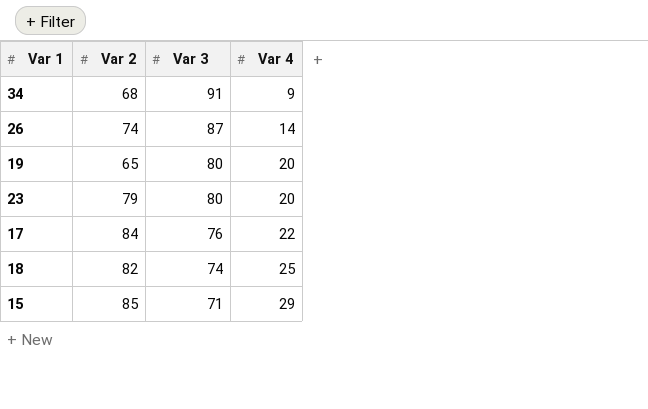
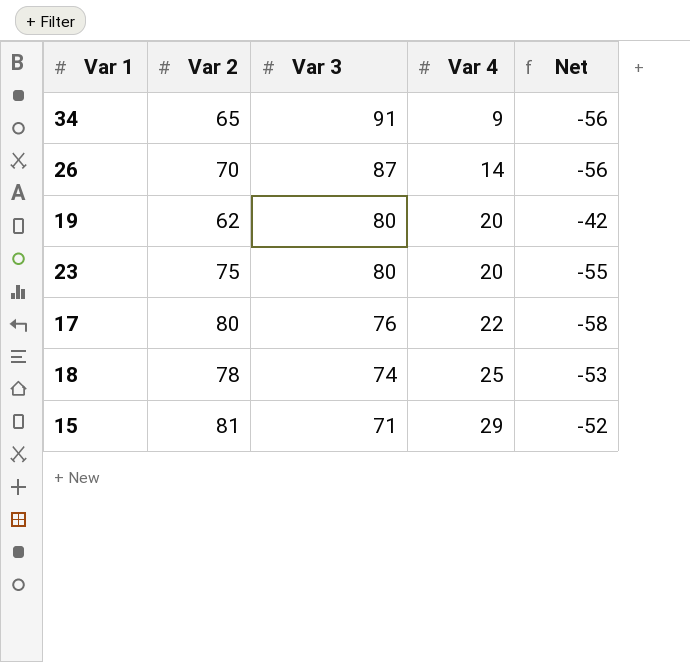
column Net | formula: none -> [Var 4] - [Var 2]
34 | Var 2: 68 -> 65
26 | Var 2: 74 -> 70
19 | Var 2: 65 -> 62
23 | Var 2: 79 -> 75
17 | Var 2: 84 -> 80
18 | Var 2: 82 -> 78
15 | Var 2: 85 -> 81

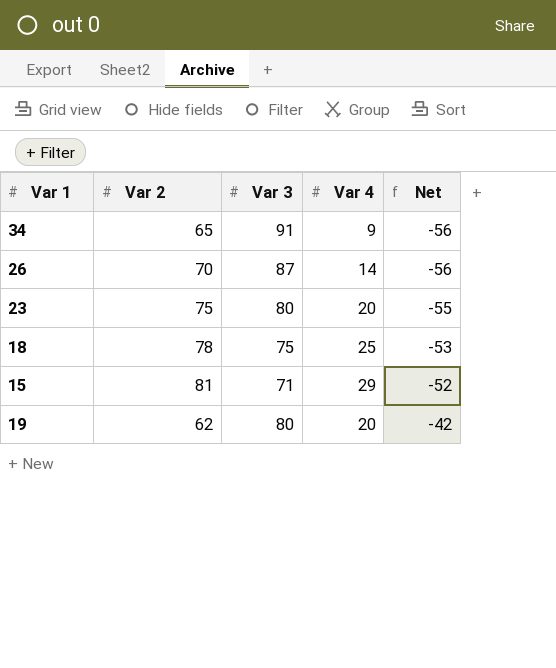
row order: Var 3 descending -> Net ascending
row 17: 80 | 76 | 22 | -58 -> none
18 | Var 3: 74 -> 75

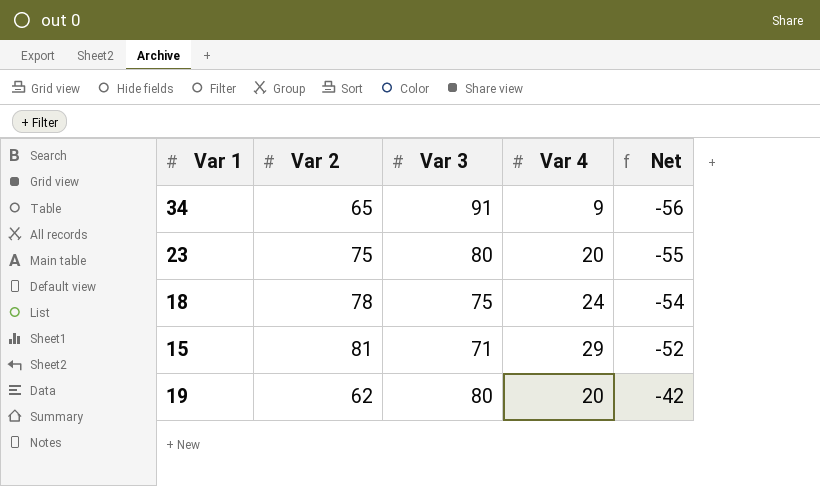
row 26: 70 | 87 | 14 | -56 -> none
18 | Var 4: 25 -> 24
18 | Net: -53 -> -54

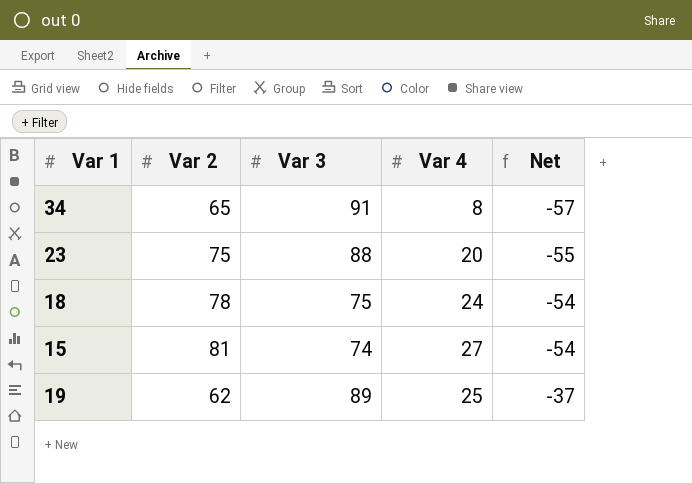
34 | Var 4: 9 -> 8
34 | Net: -56 -> -57
23 | Var 3: 80 -> 88
15 | Var 3: 71 -> 74
15 | Var 4: 29 -> 27
15 | Net: -52 -> -54
19 | Var 3: 80 -> 89
19 | Var 4: 20 -> 25
19 | Net: -42 -> -37

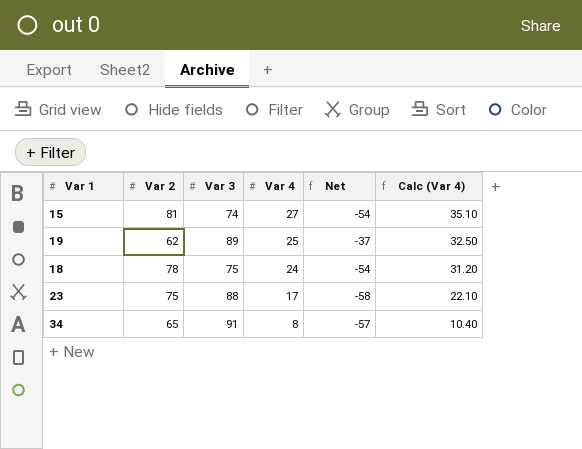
row order: Net ascending -> Var 4 descending
column Calc (Var 4) | formula: none -> [Var 4] * 1.3
23 | Var 4: 20 -> 17
23 | Net: -55 -> -58

